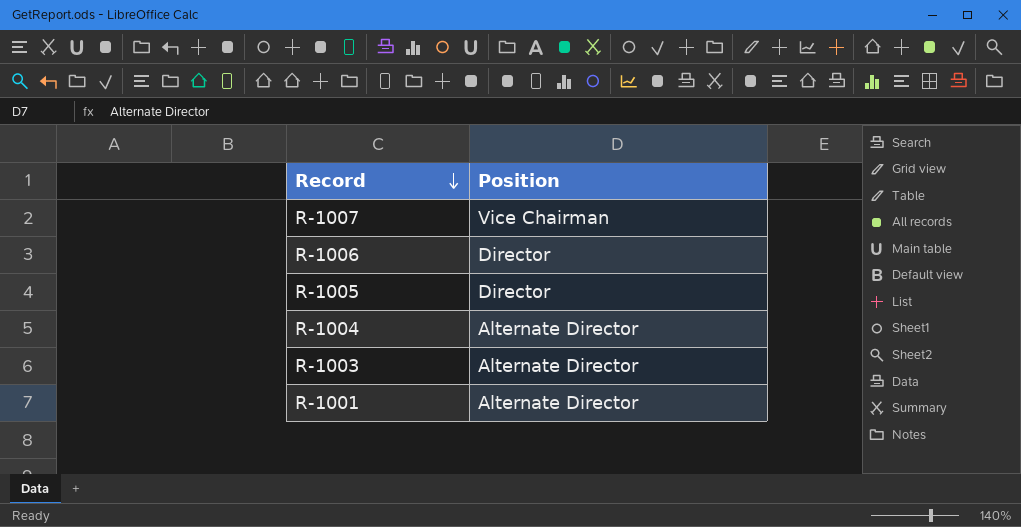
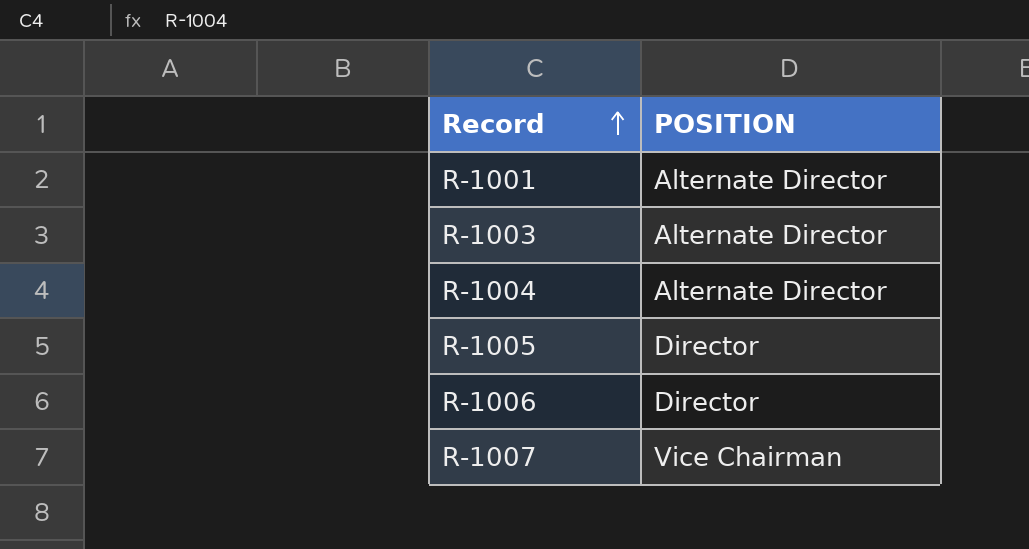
row order: Record descending -> Record ascending
column name: Position -> POSITION

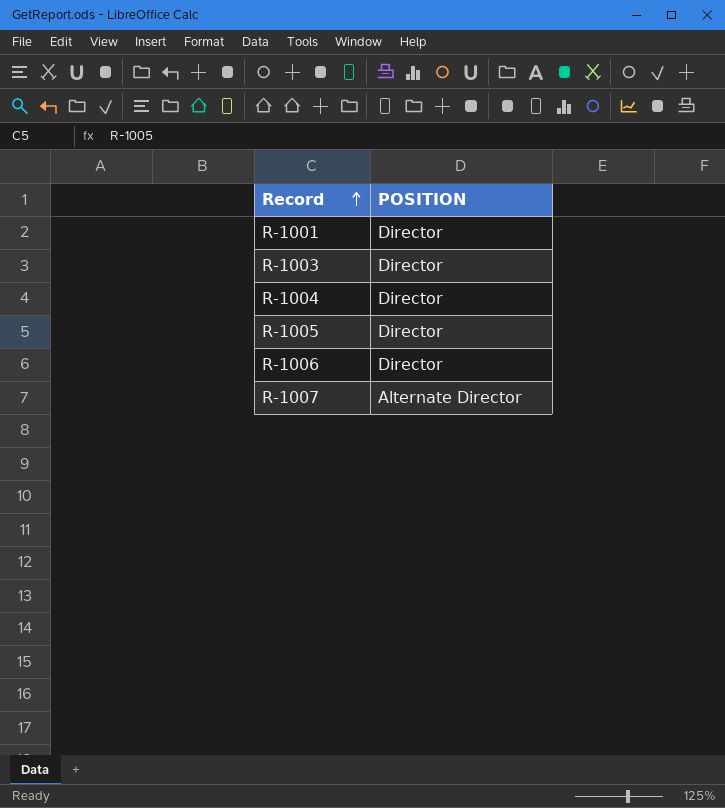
R-1001 | POSITION: Alternate Director -> Director
R-1003 | POSITION: Alternate Director -> Director
R-1004 | POSITION: Alternate Director -> Director
R-1007 | POSITION: Vice Chairman -> Alternate Director

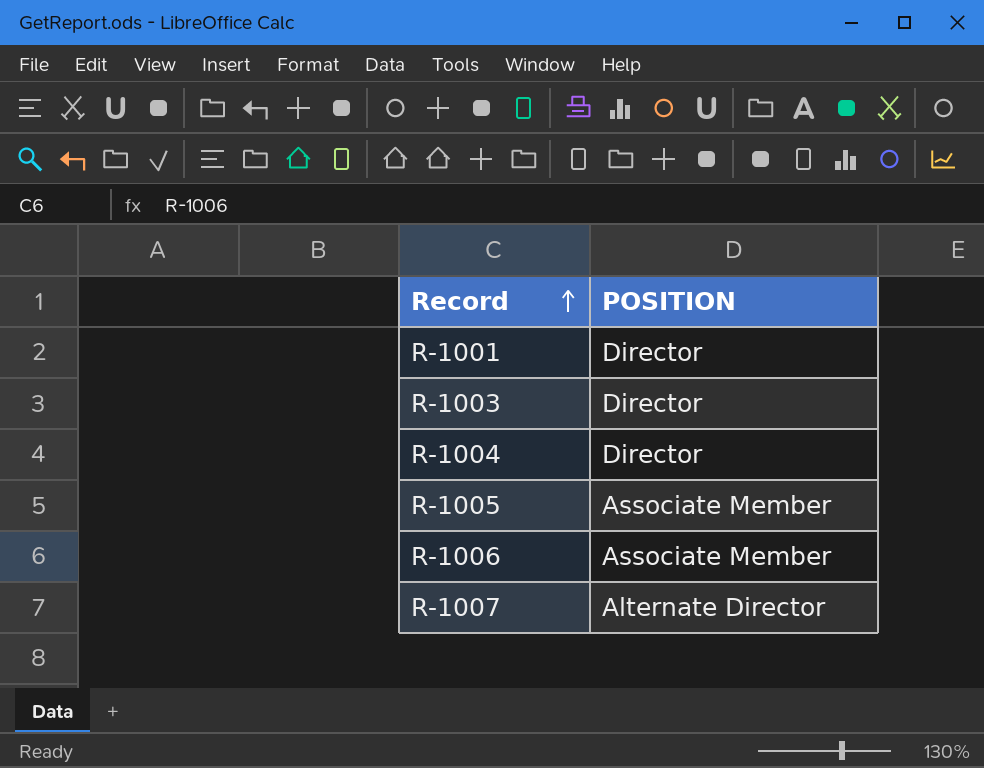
R-1005 | POSITION: Director -> Associate Member
R-1006 | POSITION: Director -> Associate Member

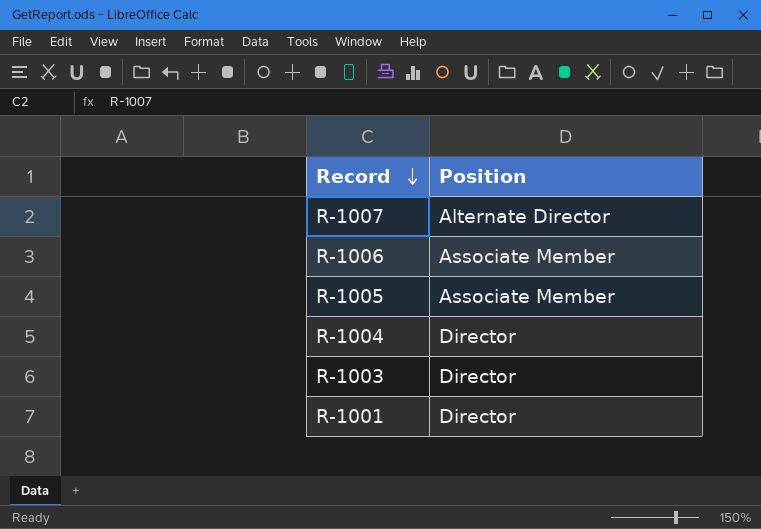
row order: Record ascending -> Record descending
column name: POSITION -> Position

